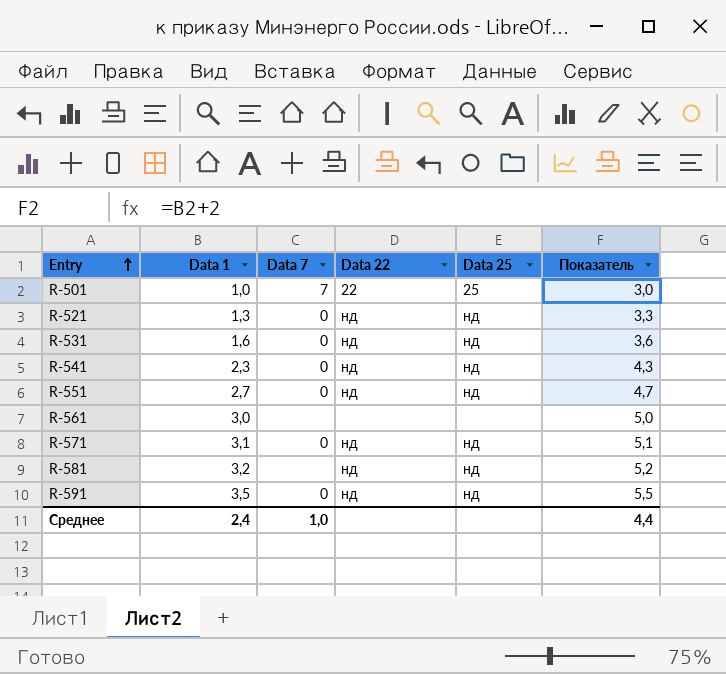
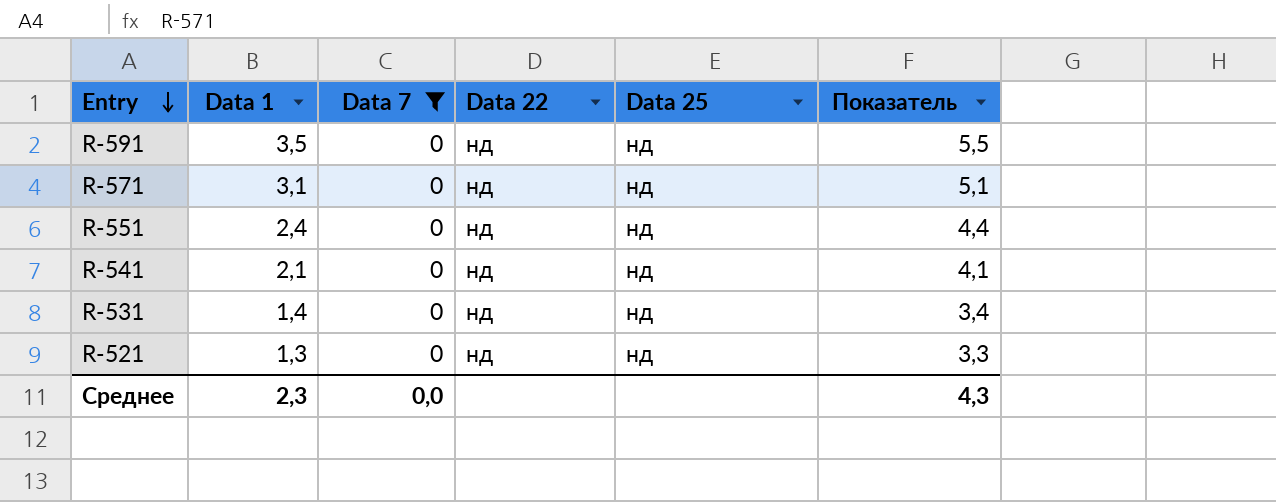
filter: none -> Data 7 = 0
row order: Entry ascending -> Entry descending
R-551 | Data 1: 2,7 -> 2,4
R-551 | Показатель: 4,7 -> 4,4
R-541 | Data 1: 2,3 -> 2,1
R-541 | Показатель: 4,3 -> 4,1
R-531 | Data 1: 1,6 -> 1,4
R-531 | Показатель: 3,6 -> 3,4
Среднее | Data 1: 2,4 -> 2,3
Среднее | Data 7: 1,0 -> 0,0
Среднее | Показатель: 4,4 -> 4,3

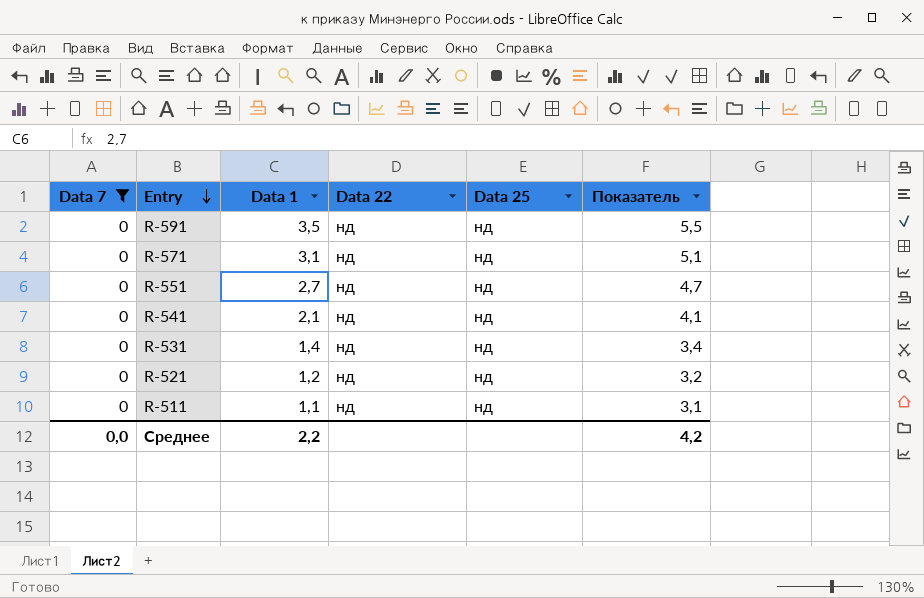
column Data 7 | position: 3 -> 1
R-551 | Data 1: 2,4 -> 2,7
R-551 | Показатель: 4,4 -> 4,7
R-521 | Data 1: 1,3 -> 1,2
R-521 | Показатель: 3,3 -> 3,2
row R-511: none -> 0 | 1,1 | нд | нд | 3,1
Среднее | Data 1: 2,3 -> 2,2
Среднее | Показатель: 4,3 -> 4,2

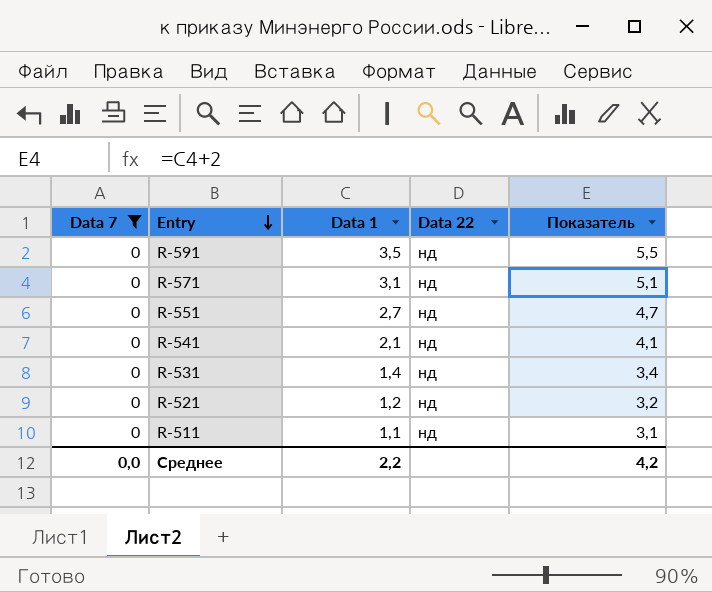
column Data 25 | position: 5 -> none

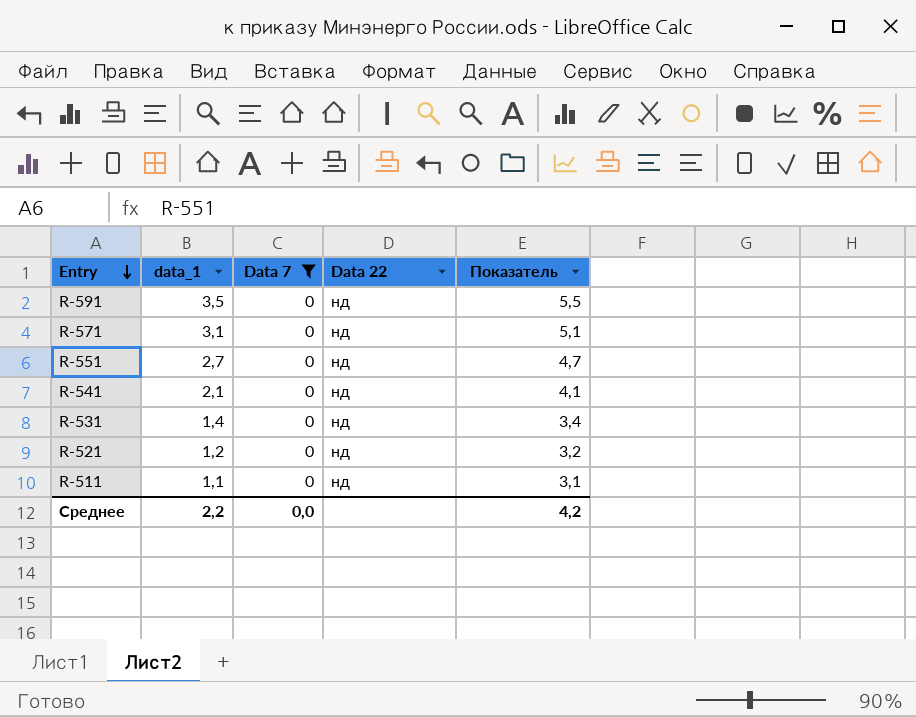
column name: Data 1 -> data_1
column Data 7 | position: 1 -> 3

